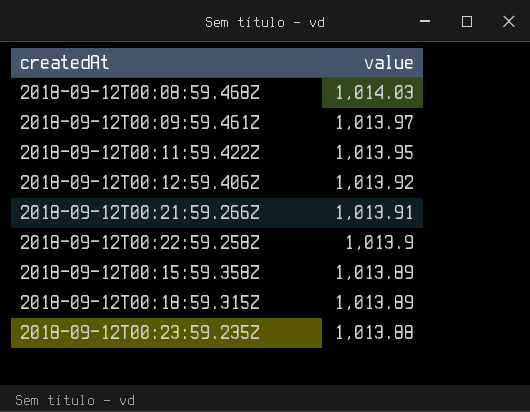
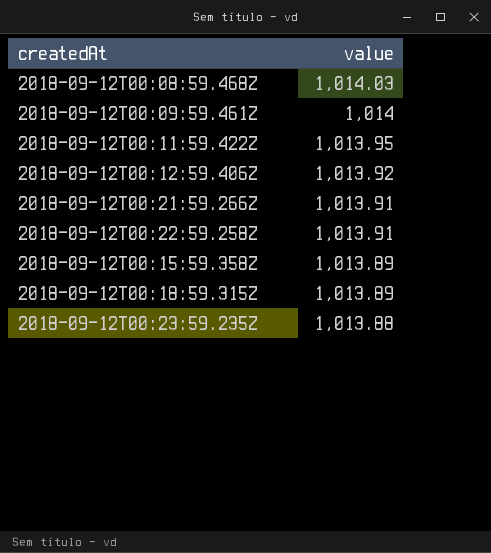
2018-09-12T00:09:59.461Z | value: 1,013.97 -> 1,014
2018-09-12T00:22:59.258Z | value: 1,013.9 -> 1,013.91

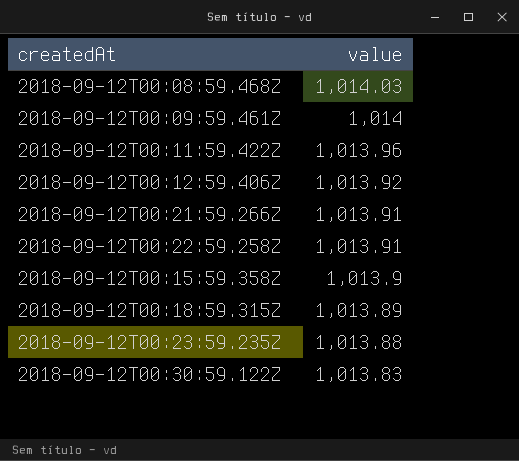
2018-09-12T00:11:59.422Z | value: 1,013.95 -> 1,013.96
2018-09-12T00:15:59.358Z | value: 1,013.89 -> 1,013.9
row 2018-09-12T00:30:59.122Z: none -> 1,013.83

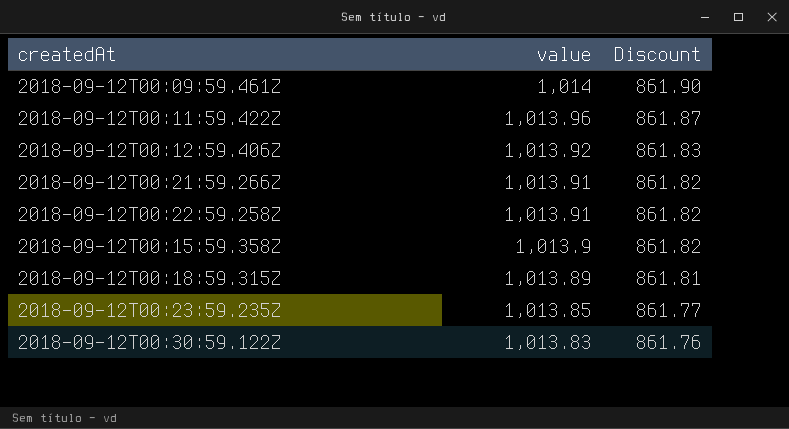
column Discount | formula: none -> [value] * 0.85
row 2018-09-12T00:08:59.468Z: 1,014.03 -> none
2018-09-12T00:23:59.235Z | value: 1,013.88 -> 1,013.85

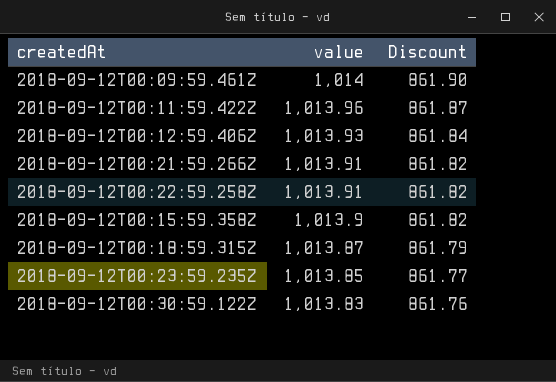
2018-09-12T00:12:59.406Z | value: 1,013.92 -> 1,013.93
2018-09-12T00:12:59.406Z | Discount: 861.83 -> 861.84
2018-09-12T00:18:59.315Z | value: 1,013.89 -> 1,013.87
2018-09-12T00:18:59.315Z | Discount: 861.81 -> 861.79

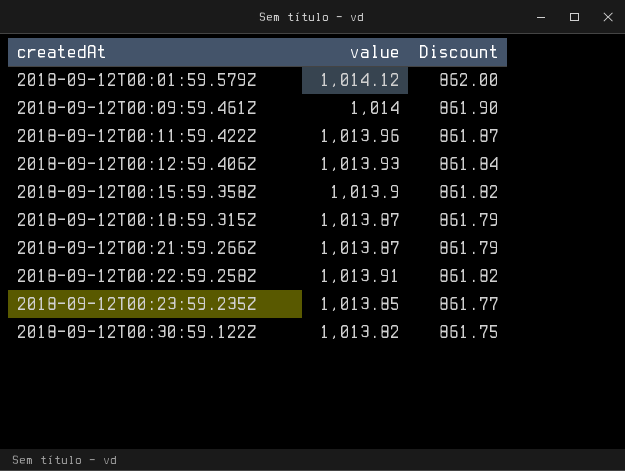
row order: value descending -> createdAt ascending
row 2018-09-12T00:01:59.579Z: none -> 1,014.12 | 862.00
2018-09-12T00:21:59.266Z | value: 1,013.91 -> 1,013.87
2018-09-12T00:21:59.266Z | Discount: 861.82 -> 861.79
2018-09-12T00:30:59.122Z | value: 1,013.83 -> 1,013.82
2018-09-12T00:30:59.122Z | Discount: 861.76 -> 861.75

